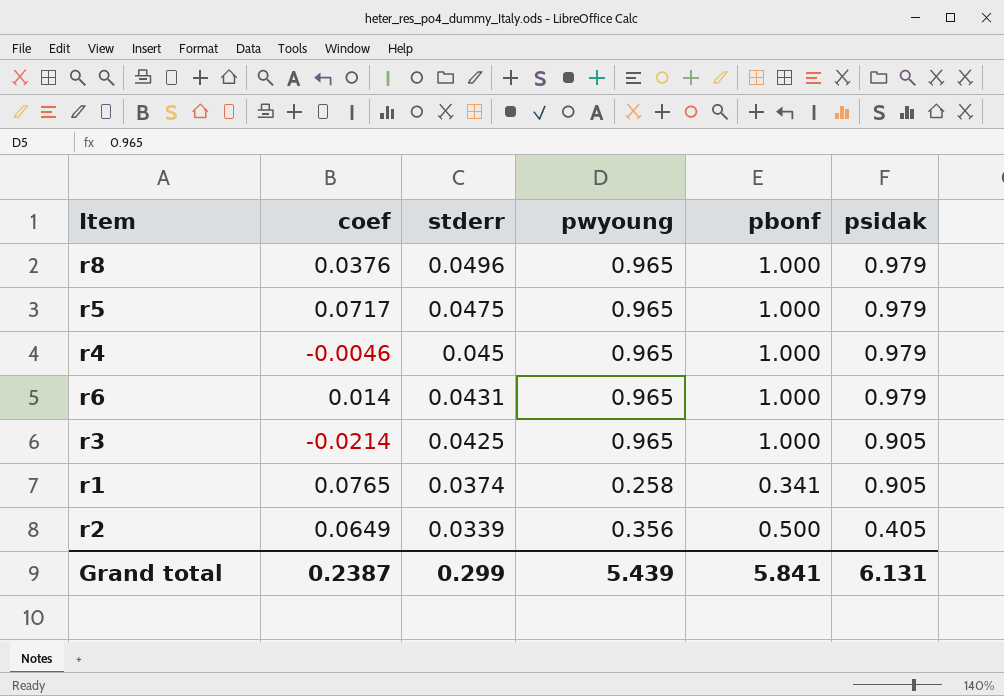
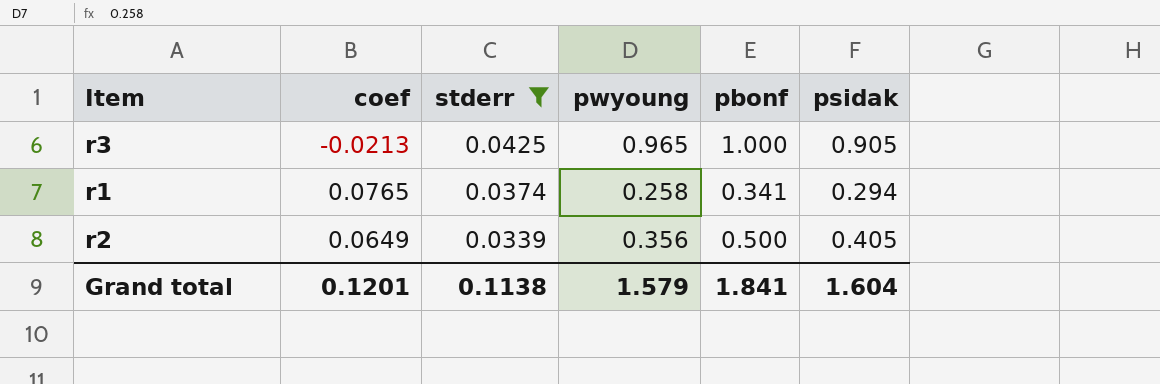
filter: none -> stderr <= 0.0425
r3 | coef: -0.0214 -> -0.0213
r1 | psidak: 0.905 -> 0.294
Grand total | coef: 0.2387 -> 0.1201
Grand total | stderr: 0.299 -> 0.1138
Grand total | pwyoung: 5.439 -> 1.579
Grand total | pbonf: 5.841 -> 1.841
Grand total | psidak: 6.131 -> 1.604

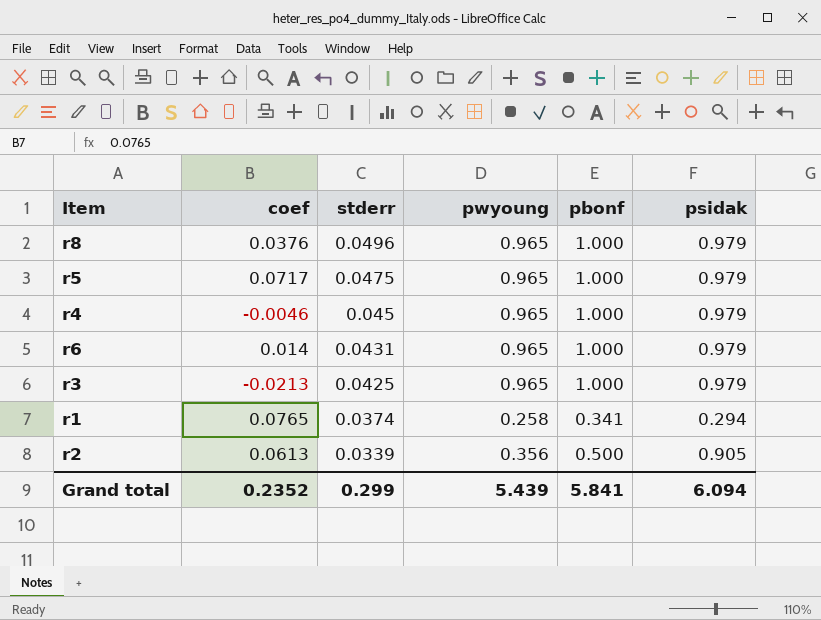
filter: stderr <= 0.0425 -> none
r3 | psidak: 0.905 -> 0.979
r2 | coef: 0.0649 -> 0.0613
r2 | psidak: 0.405 -> 0.905
Grand total | coef: 0.1201 -> 0.2352
Grand total | stderr: 0.1138 -> 0.299
Grand total | pwyoung: 1.579 -> 5.439
Grand total | pbonf: 1.841 -> 5.841
Grand total | psidak: 1.604 -> 6.094

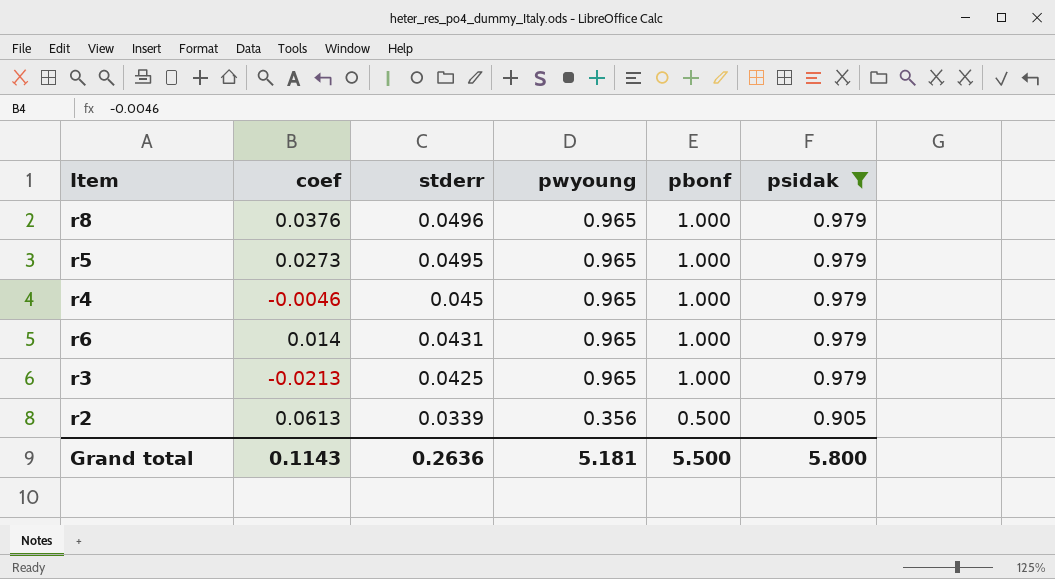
filter: none -> psidak != 0.294
r5 | coef: 0.0717 -> 0.0273
r5 | stderr: 0.0475 -> 0.0495
Grand total | coef: 0.2352 -> 0.1143
Grand total | stderr: 0.299 -> 0.2636
Grand total | pwyoung: 5.439 -> 5.181
Grand total | pbonf: 5.841 -> 5.500
Grand total | psidak: 6.094 -> 5.800

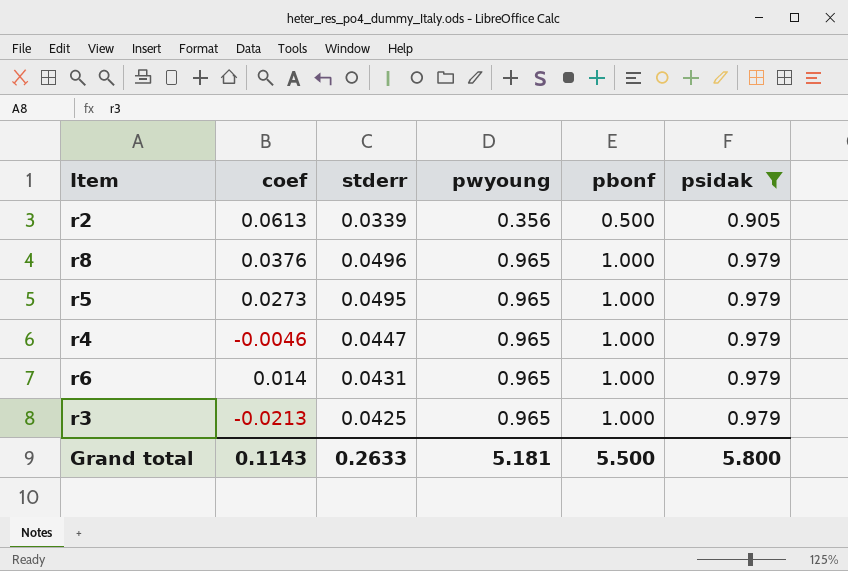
row order: stderr descending -> pwyoung ascending
r4 | stderr: 0.045 -> 0.0447
Grand total | stderr: 0.2636 -> 0.2633

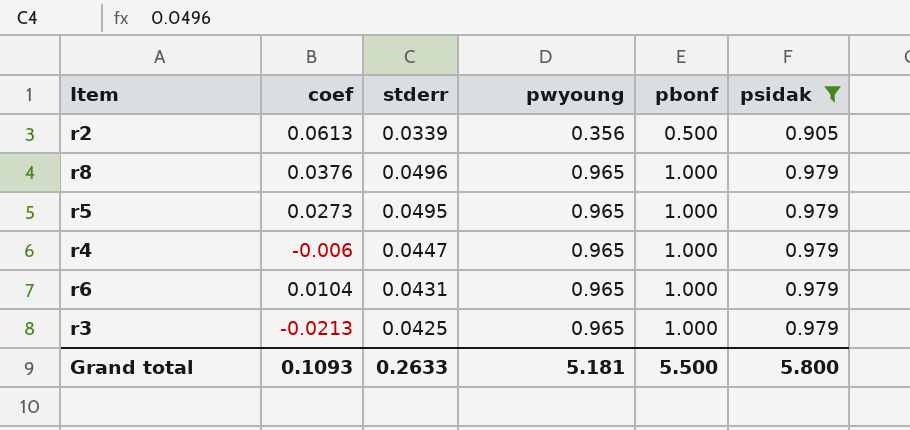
r4 | coef: -0.0046 -> -0.006
r6 | coef: 0.014 -> 0.0104
Grand total | coef: 0.1143 -> 0.1093

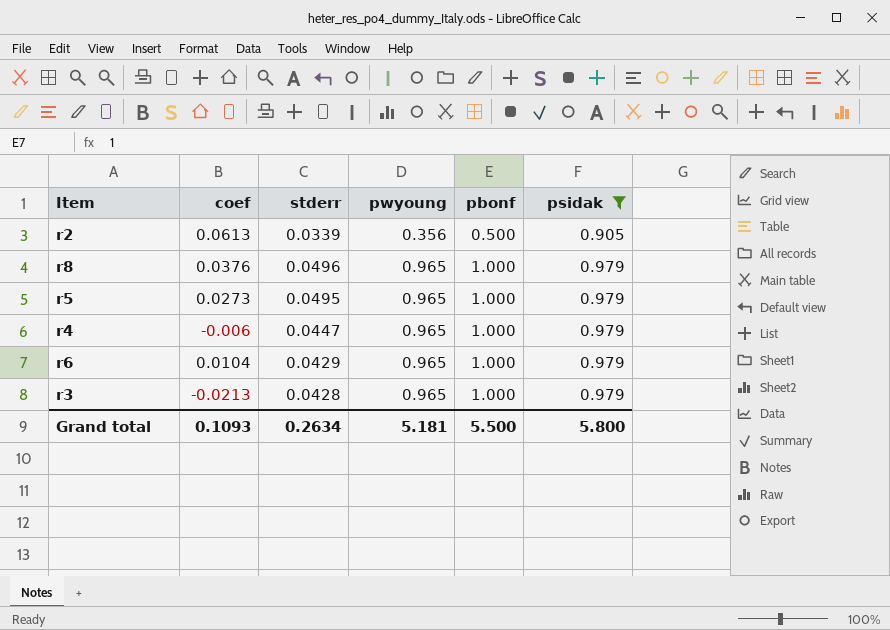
r6 | stderr: 0.0431 -> 0.0429
r3 | stderr: 0.0425 -> 0.0428
Grand total | stderr: 0.2633 -> 0.2634

